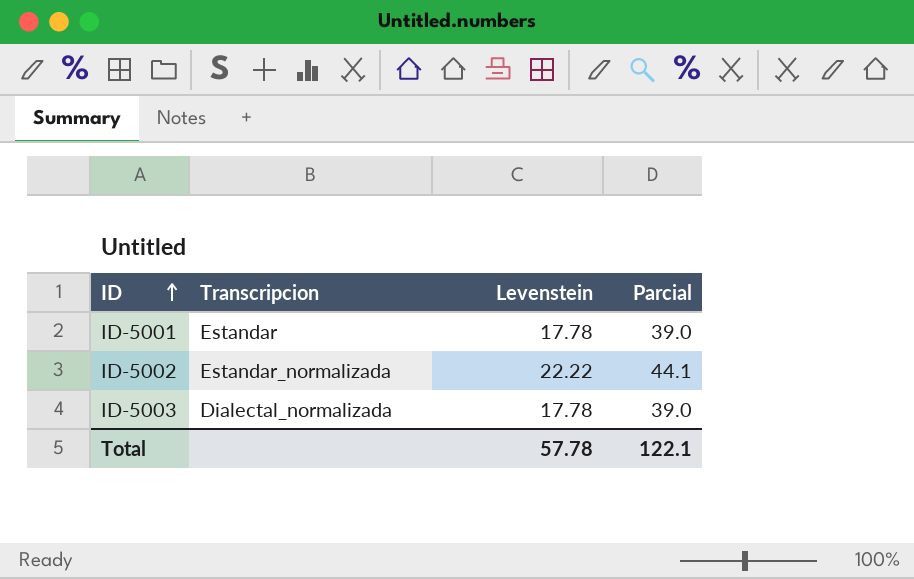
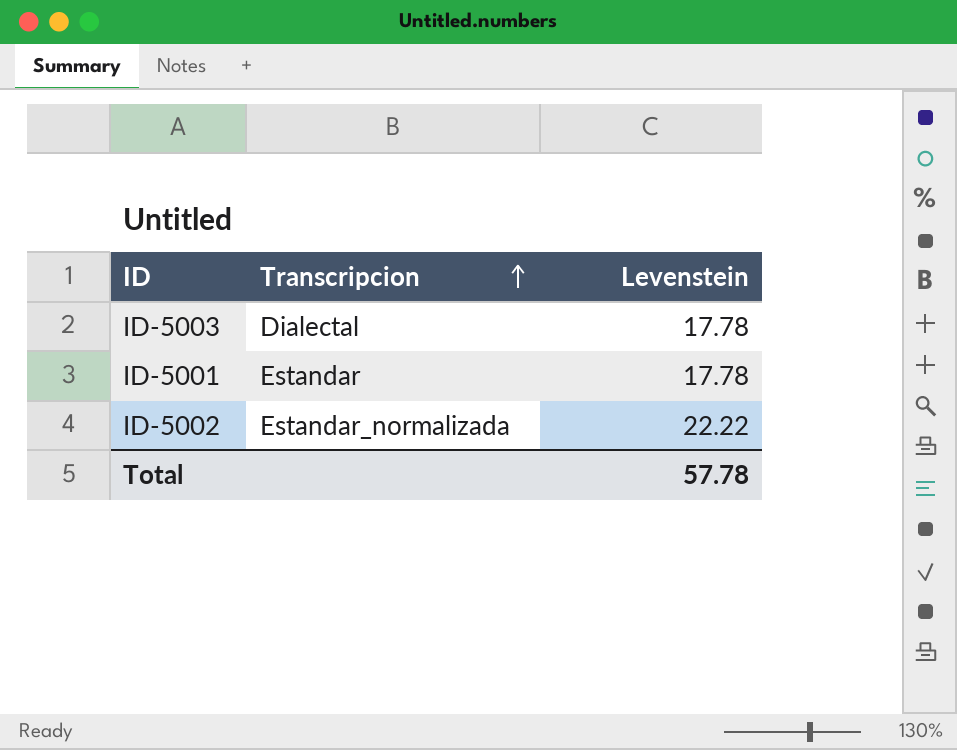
row order: ID ascending -> Transcripcion ascending
column Parcial | position: 4 -> none
ID-5003 | Transcripcion: Dialectal_normalizada -> Dialectal

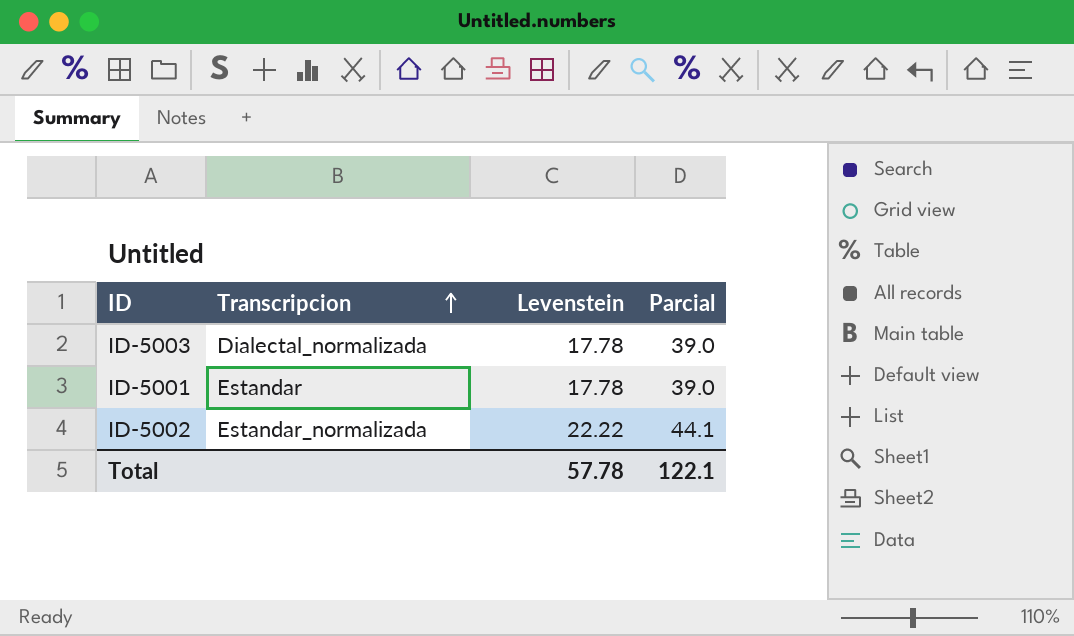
column Parcial | position: none -> 4
ID-5003 | Transcripcion: Dialectal -> Dialectal_normalizada

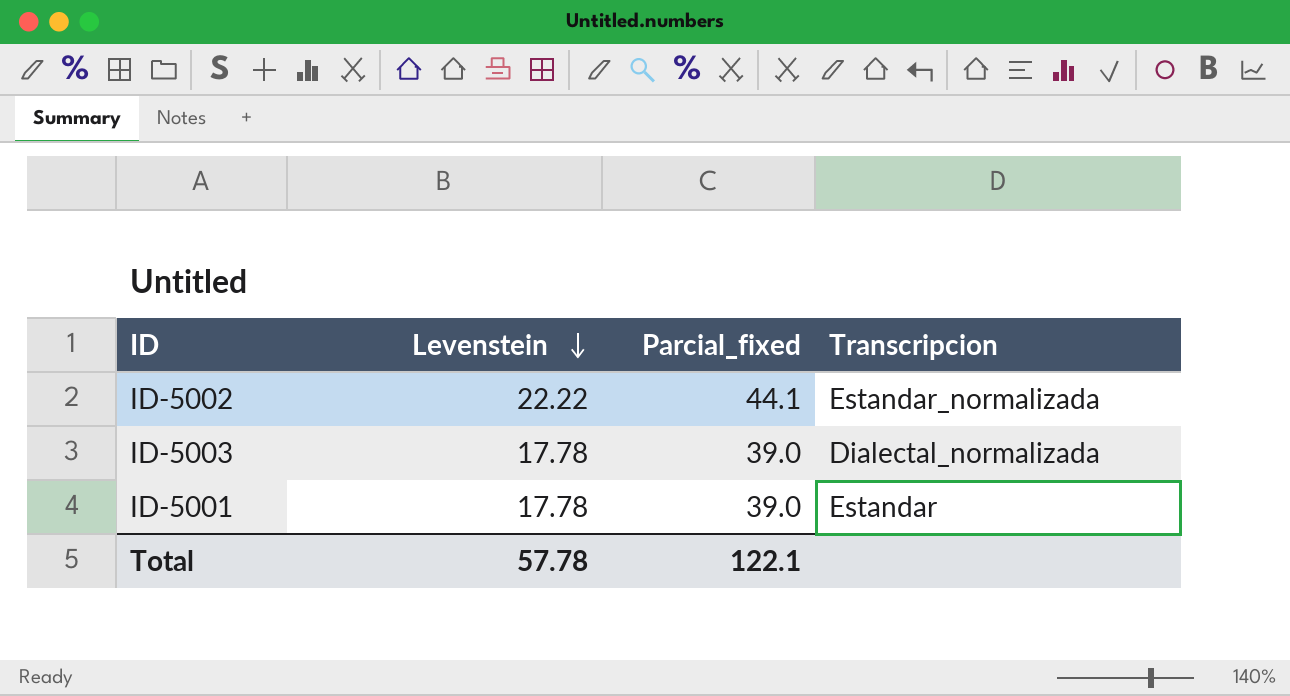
row order: Transcripcion ascending -> Levenstein descending
column name: Parcial -> Parcial_fixed
column Transcripcion | position: 2 -> 4

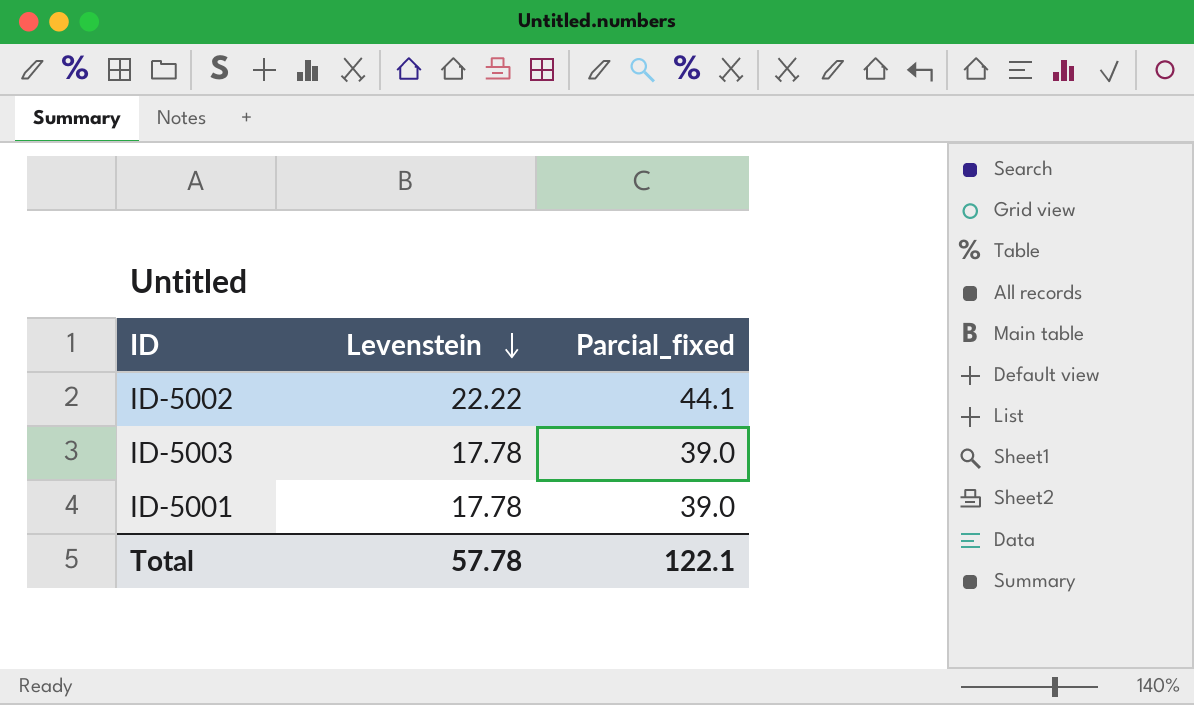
column Transcripcion | position: 4 -> none

